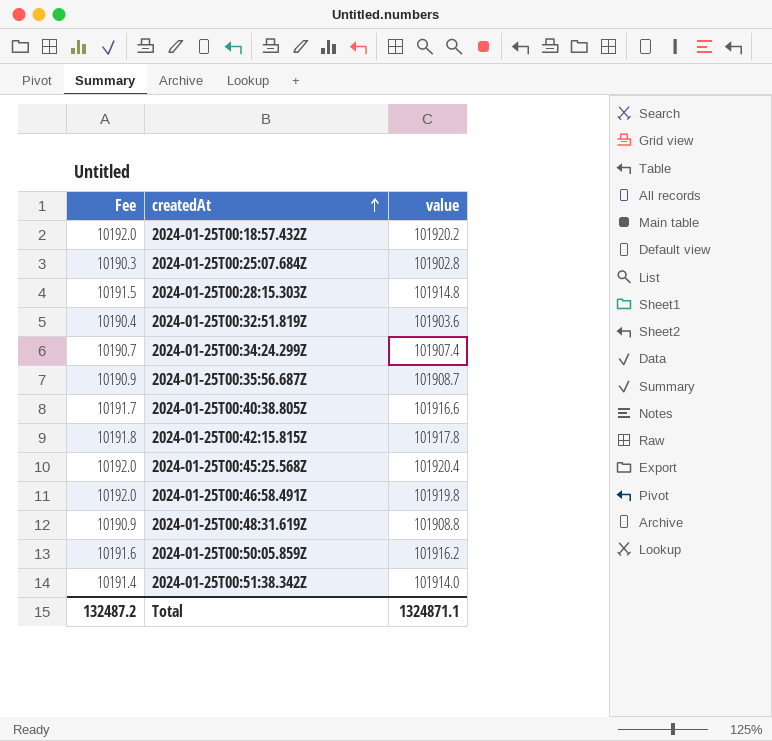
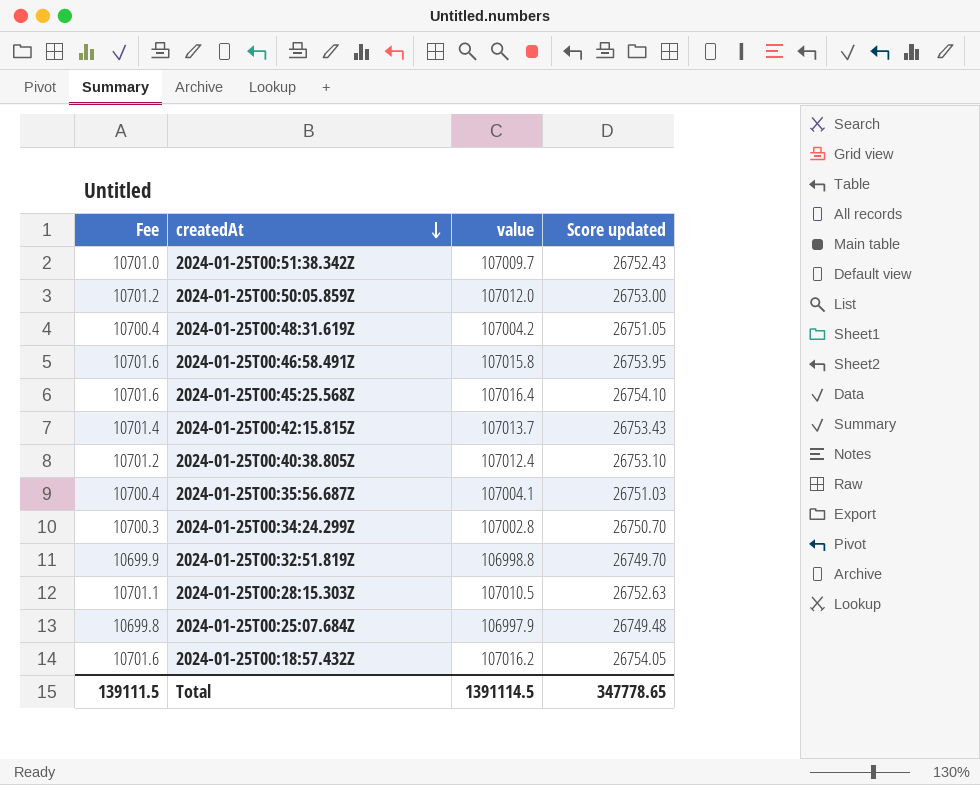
row order: createdAt ascending -> createdAt descending
column Score updated | formula: none -> [value] * 0.25
2024-01-25T00:51:38.342Z | Fee: 10191.4 -> 10701.0
2024-01-25T00:51:38.342Z | value: 101914.0 -> 107009.7
2024-01-25T00:50:05.859Z | Fee: 10191.6 -> 10701.2
2024-01-25T00:50:05.859Z | value: 101916.2 -> 107012.0
2024-01-25T00:48:31.619Z | Fee: 10190.9 -> 10700.4
2024-01-25T00:48:31.619Z | value: 101908.8 -> 107004.2
2024-01-25T00:46:58.491Z | Fee: 10192.0 -> 10701.6
2024-01-25T00:46:58.491Z | value: 101919.8 -> 107015.8
2024-01-25T00:45:25.568Z | Fee: 10192.0 -> 10701.6
2024-01-25T00:45:25.568Z | value: 101920.4 -> 107016.4
2024-01-25T00:42:15.815Z | Fee: 10191.8 -> 10701.4
2024-01-25T00:42:15.815Z | value: 101917.8 -> 107013.7
2024-01-25T00:40:38.805Z | Fee: 10191.7 -> 10701.2
2024-01-25T00:40:38.805Z | value: 101916.6 -> 107012.4
2024-01-25T00:35:56.687Z | Fee: 10190.9 -> 10700.4
2024-01-25T00:35:56.687Z | value: 101908.7 -> 107004.1
2024-01-25T00:34:24.299Z | Fee: 10190.7 -> 10700.3
2024-01-25T00:34:24.299Z | value: 101907.4 -> 107002.8
2024-01-25T00:32:51.819Z | Fee: 10190.4 -> 10699.9
2024-01-25T00:32:51.819Z | value: 101903.6 -> 106998.8
2024-01-25T00:28:15.303Z | Fee: 10191.5 -> 10701.1
2024-01-25T00:28:15.303Z | value: 101914.8 -> 107010.5
2024-01-25T00:25:07.684Z | Fee: 10190.3 -> 10699.8
2024-01-25T00:25:07.684Z | value: 101902.8 -> 106997.9
2024-01-25T00:18:57.432Z | Fee: 10192.0 -> 10701.6
2024-01-25T00:18:57.432Z | value: 101920.2 -> 107016.2
Total | Fee: 132487.2 -> 139111.5
Total | value: 1324871.1 -> 1391114.5

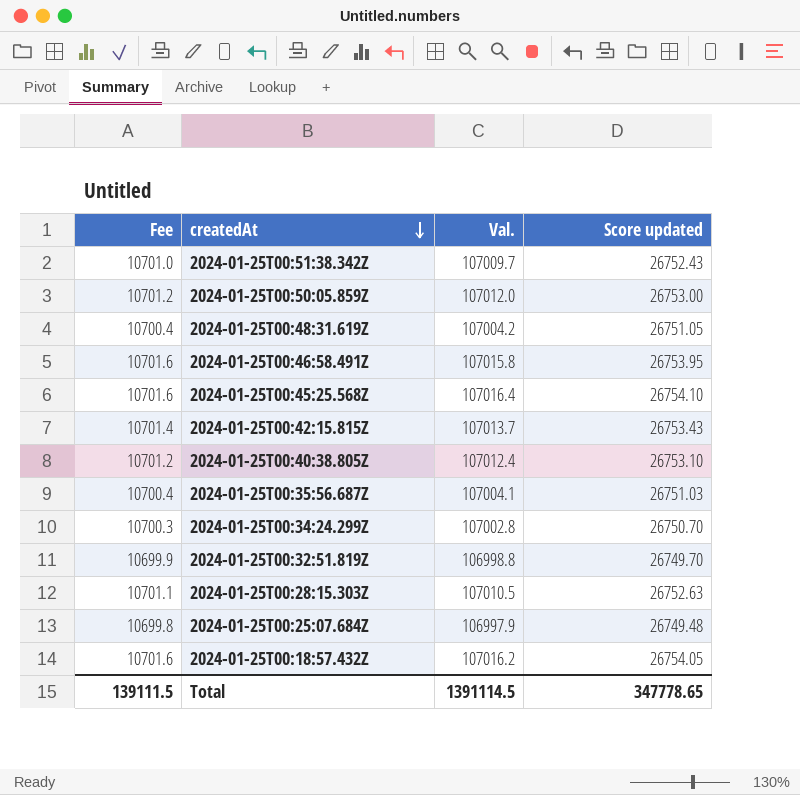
column name: value -> Val.

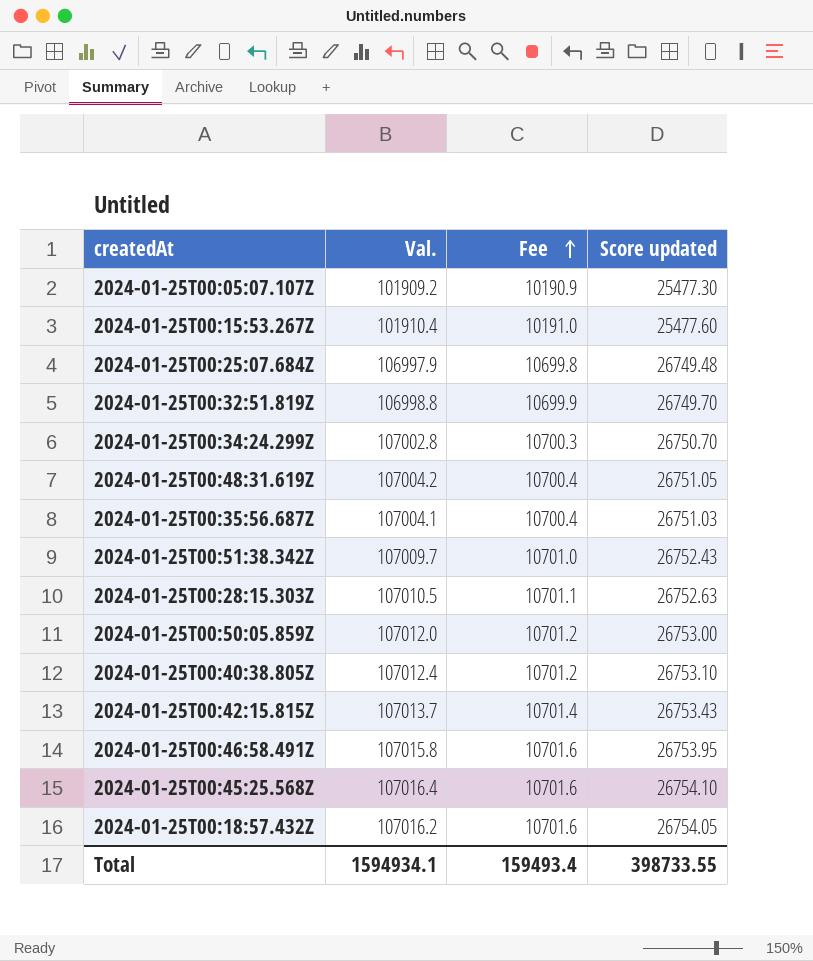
row order: createdAt descending -> Fee ascending
column Fee | position: 1 -> 3
row 2024-01-25T00:05:07.107Z: none -> 101909.2 | 10190.9 | 25477.30
row 2024-01-25T00:15:53.267Z: none -> 101910.4 | 10191.0 | 25477.60
Total | Val.: 1391114.5 -> 1594934.1
Total | Fee: 139111.5 -> 159493.4
Total | Score updated: 347778.65 -> 398733.55

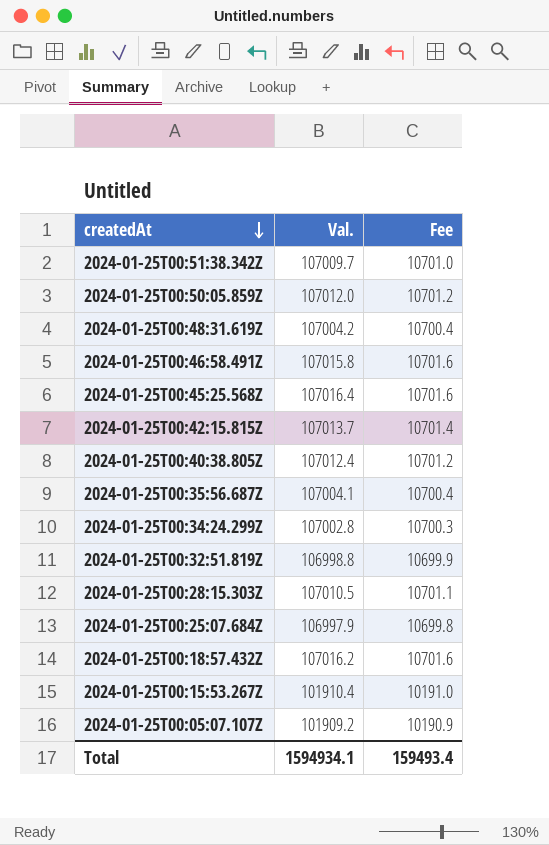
row order: Fee ascending -> createdAt descending
column Score updated | formula: [Val.] * 0.25 -> none

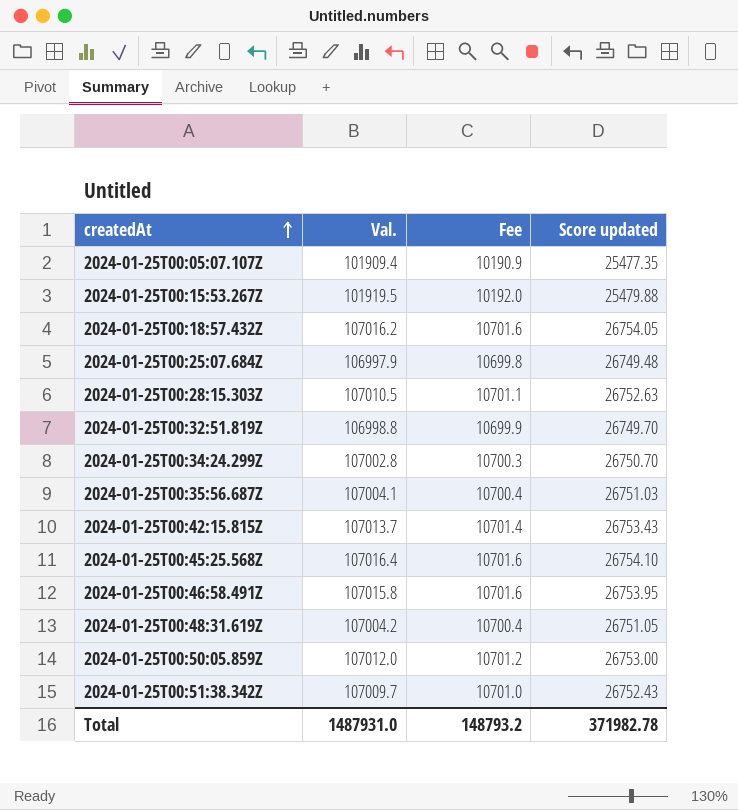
row order: createdAt descending -> createdAt ascending
column Score updated | formula: none -> [Val.] * 0.25
row 2024-01-25T00:40:38.805Z: 107012.4 | 10701.2 -> none
2024-01-25T00:05:07.107Z | Val.: 101909.2 -> 101909.4
2024-01-25T00:15:53.267Z | Val.: 101910.4 -> 101919.5
2024-01-25T00:15:53.267Z | Fee: 10191.0 -> 10192.0
Total | Val.: 1594934.1 -> 1487931.0
Total | Fee: 159493.4 -> 148793.2

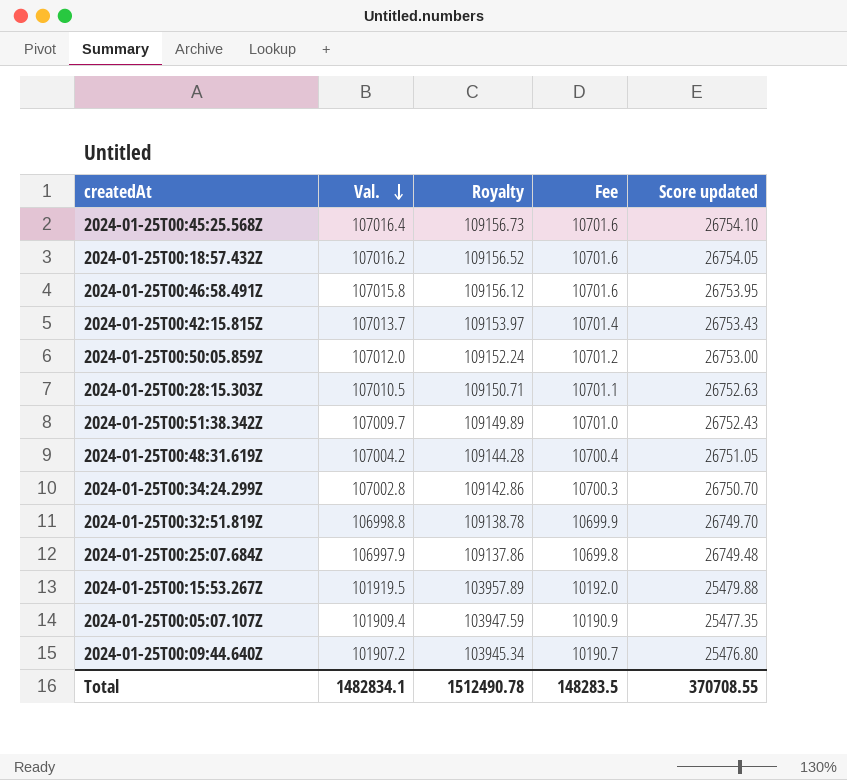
row order: createdAt ascending -> Val. descending
column Royalty | formula: none -> [Val.] * 1.02
row 2024-01-25T00:35:56.687Z: 107004.1 | 10700.4 | 26751.03 -> none
row 2024-01-25T00:09:44.640Z: none -> 101907.2 | 103945.34 | 10190.7 | 25476.80
Total | Val.: 1487931.0 -> 1482834.1
Total | Fee: 148793.2 -> 148283.5
Total | Score updated: 371982.78 -> 370708.55

